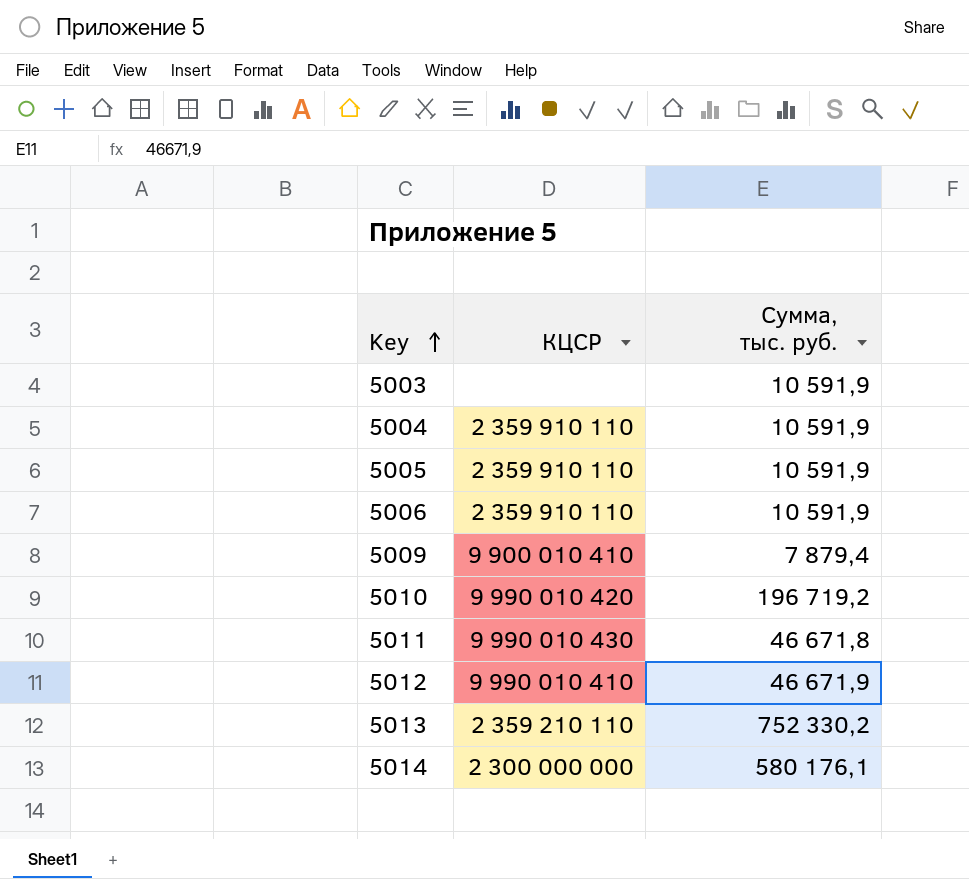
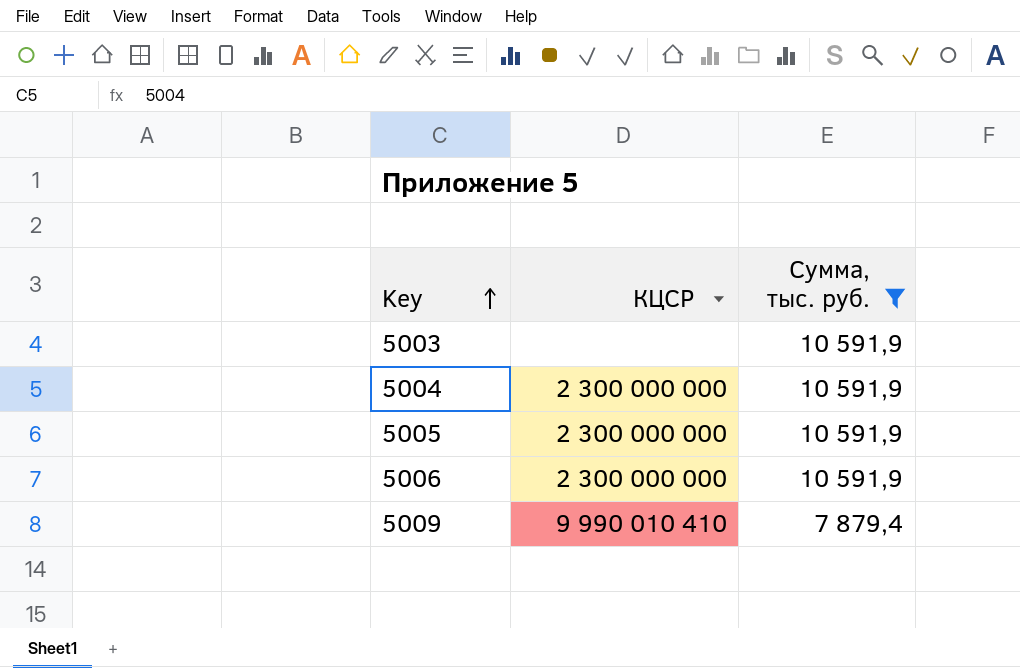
filter: none -> Сумма, тыс. руб. <= 10 591,9
5004 | КЦСР: 2 359 910 110 -> 2 300 000 000
5005 | КЦСР: 2 359 910 110 -> 2 300 000 000
5006 | КЦСР: 2 359 910 110 -> 2 300 000 000
5009 | КЦСР: 9 900 010 410 -> 9 990 010 410

